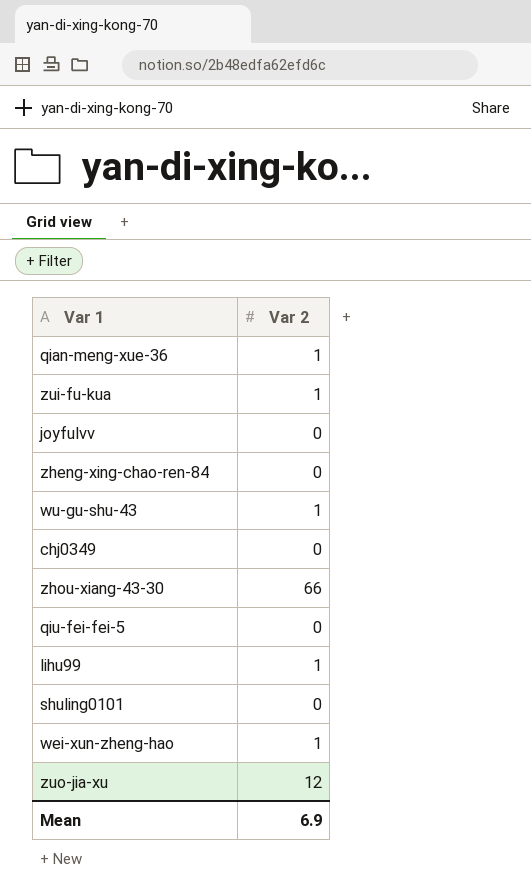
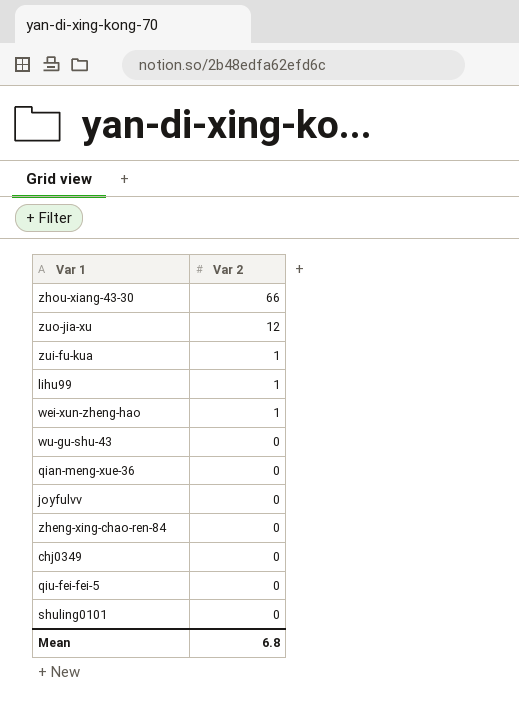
row order: none -> Var 2 descending
wu-gu-shu-43 | Var 2: 1 -> 0
qian-meng-xue-36 | Var 2: 1 -> 0
Mean | Var 2: 6.9 -> 6.8

